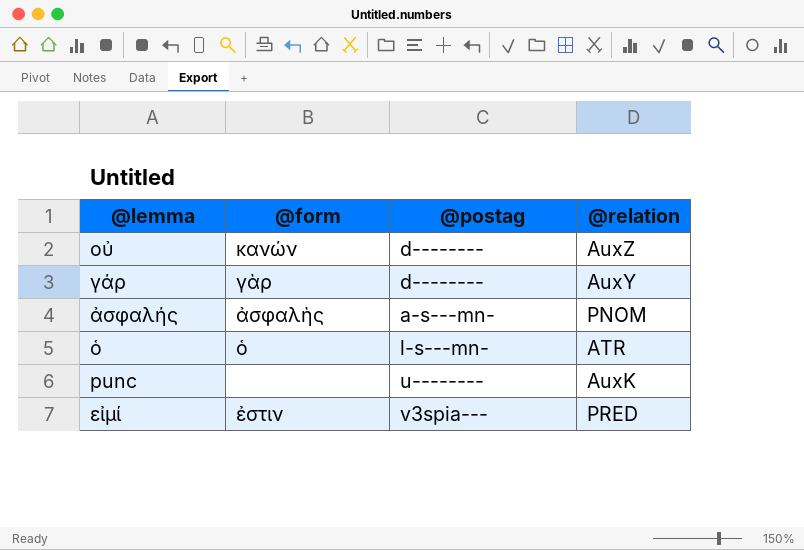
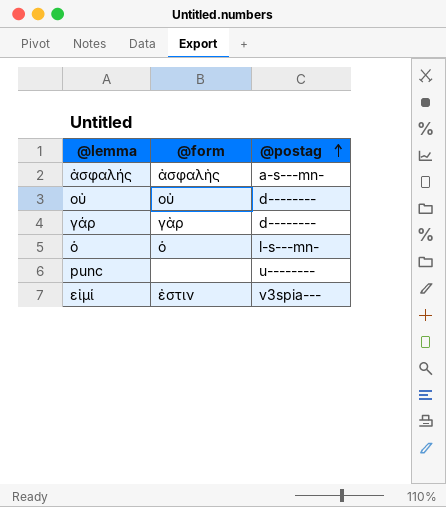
row order: none -> @postag ascending
column @relation | position: 4 -> none
οὐ | @form: κανών -> οὐ

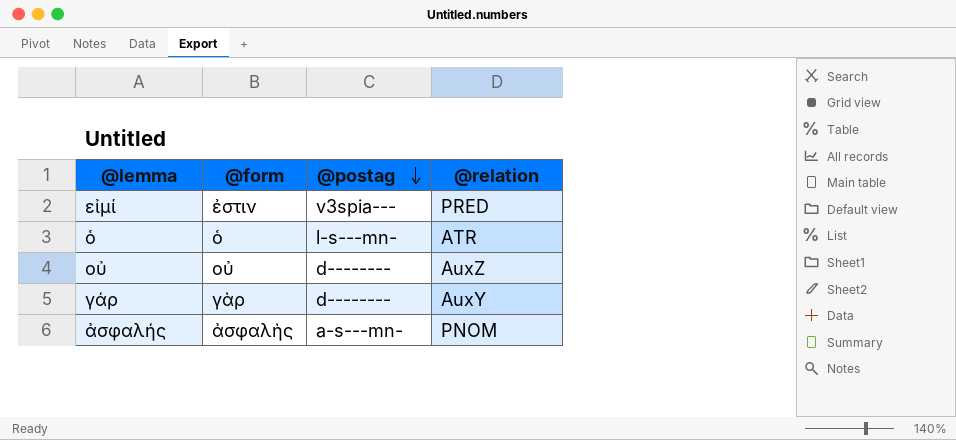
row order: @postag ascending -> @postag descending
column @relation | position: none -> 4
row punc: none | u-------- -> none

